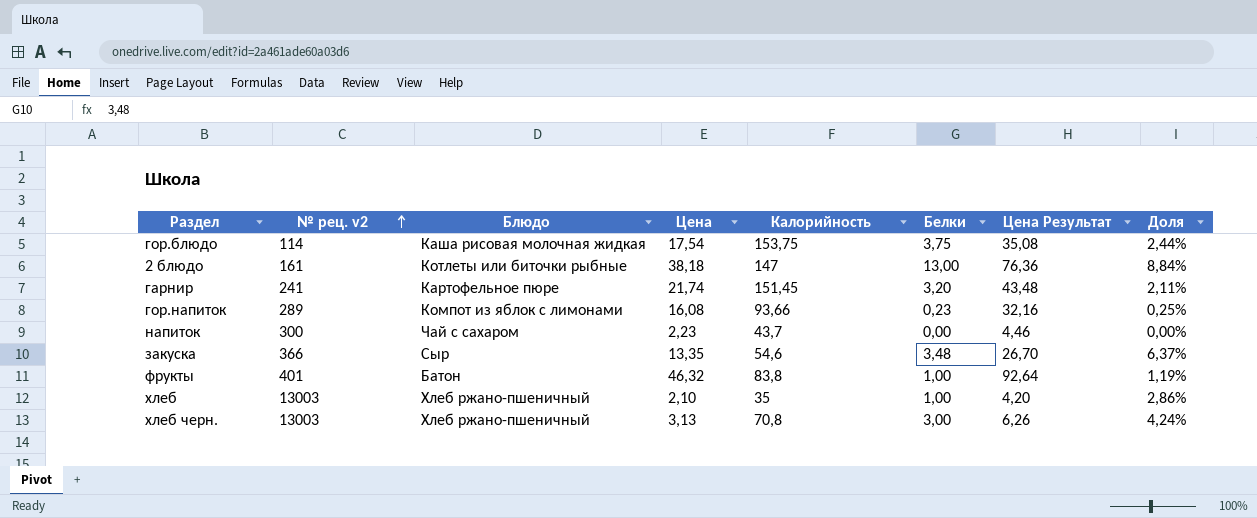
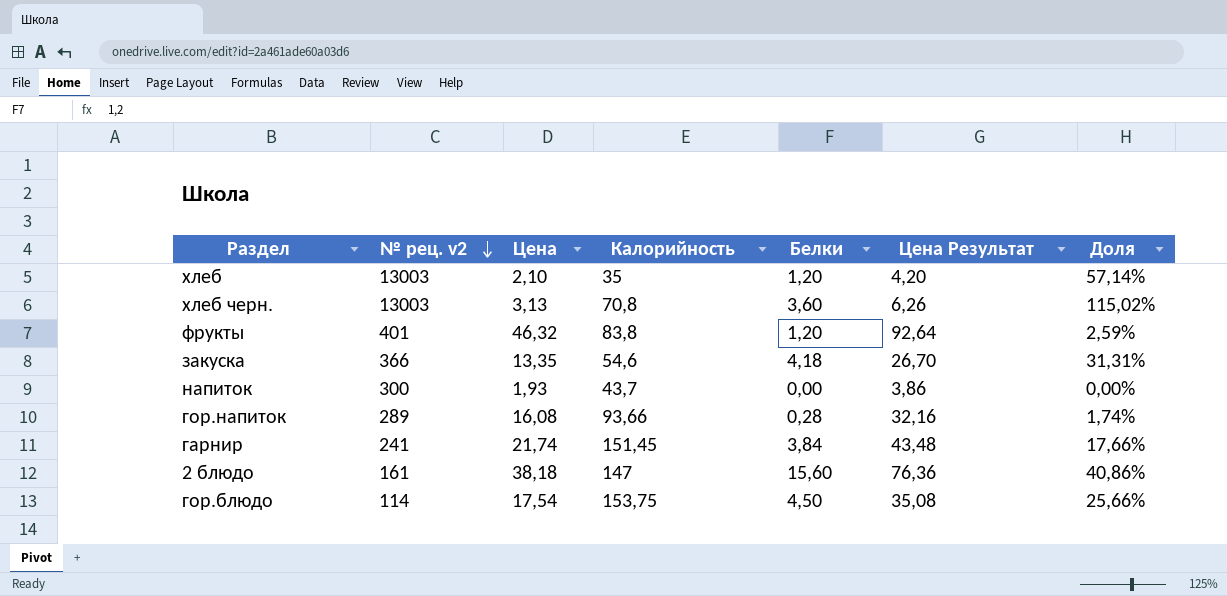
row order: № рец. v2 ascending -> № рец. v2 descending
column Блюдо | position: 3 -> none
column Доля | formula: [Белки] / [Калорийность] -> [Белки] / [Цена]
хлеб | Белки: 1,00 -> 1,20
хлеб черн. | Белки: 3,00 -> 3,60
фрукты | Белки: 1,00 -> 1,20
закуска | Белки: 3,48 -> 4,18
напиток | Цена: 2,23 -> 1,93
напиток | Цена Результат: 4,46 -> 3,86
гор.напиток | Белки: 0,23 -> 0,28
гарнир | Белки: 3,20 -> 3,84
2 блюдо | Белки: 13,00 -> 15,60
гор.блюдо | Белки: 3,75 -> 4,50

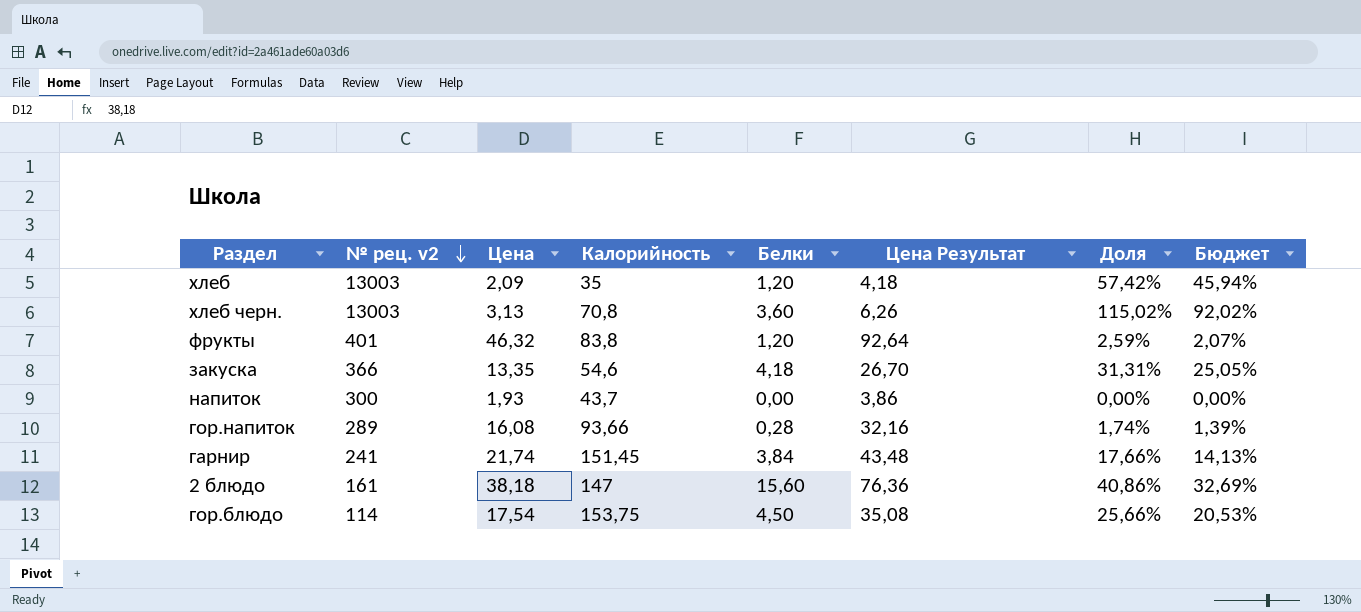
column Бюджет | formula: none -> [Доля] * 0,8
хлеб | Цена: 2,10 -> 2,09
хлеб | Цена Результат: 4,20 -> 4,18
хлеб | Доля: 57,14% -> 57,42%

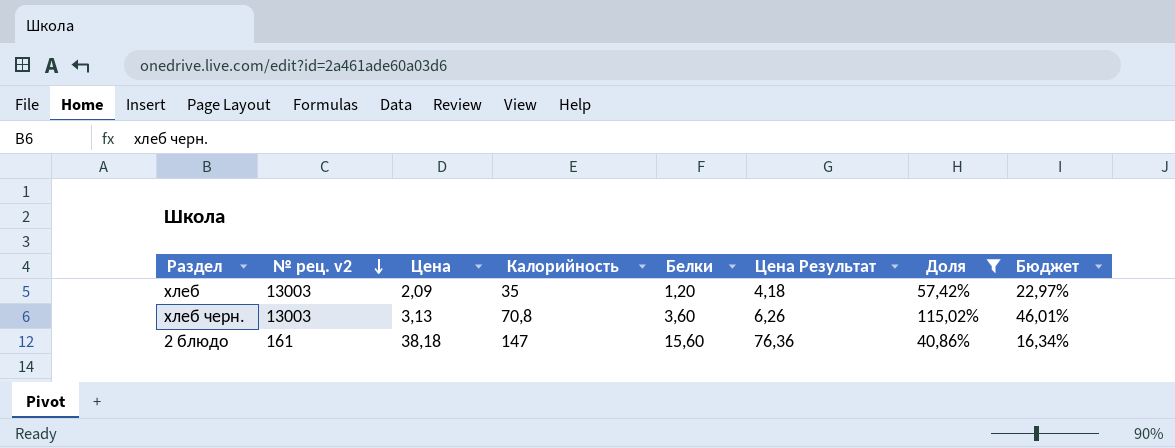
filter: none -> Доля >= 40,86%
column Бюджет | formula: [Доля] * 0,8 -> [Доля] * 0,4

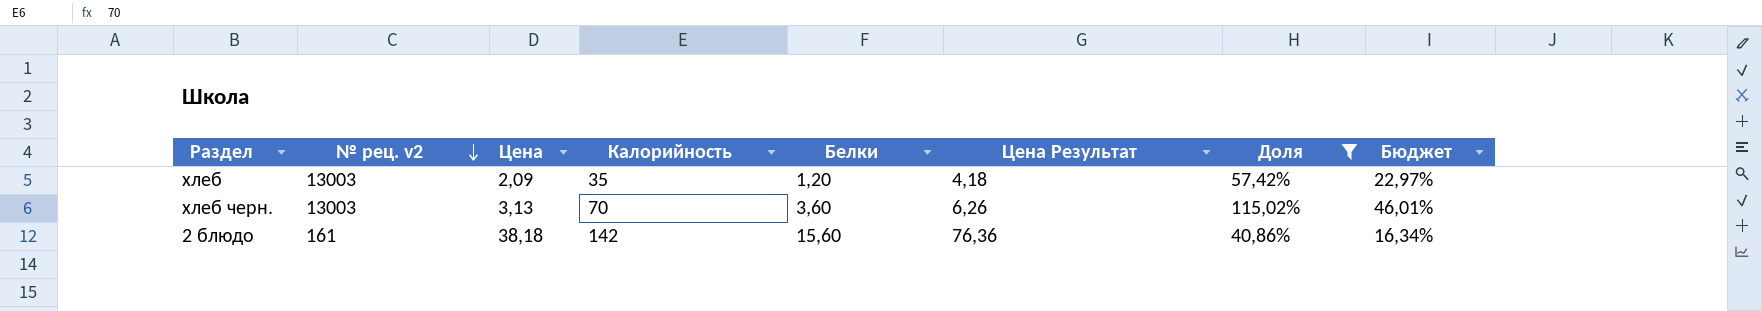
хлеб черн. | Калорийность: 70,8 -> 70
2 блюдо | Калорийность: 147 -> 142

